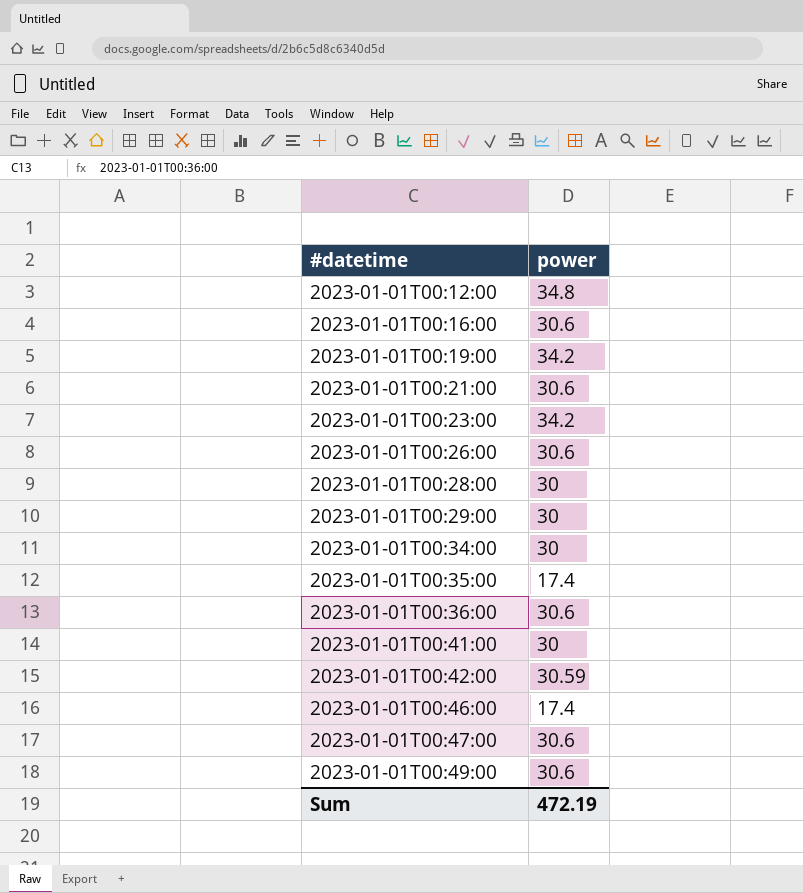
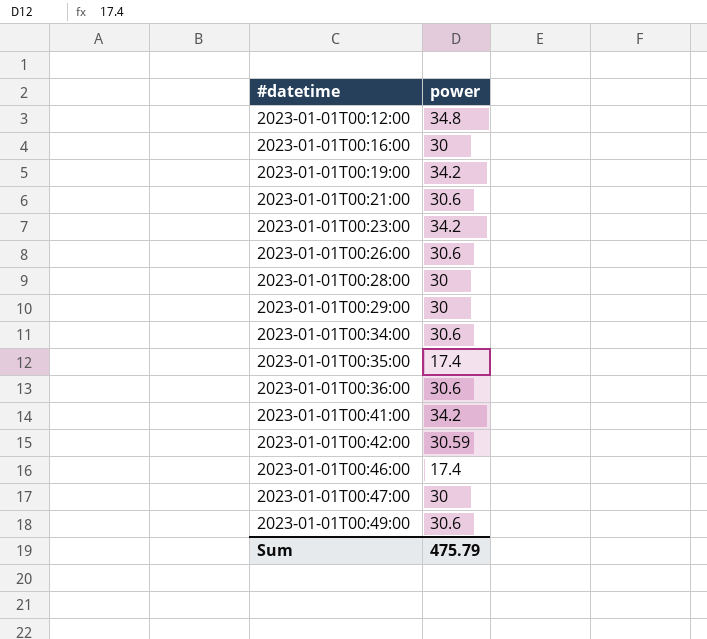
2023-01-01T00:16:00 | power: 30.6 -> 30
2023-01-01T00:34:00 | power: 30 -> 30.6
2023-01-01T00:41:00 | power: 30 -> 34.2
2023-01-01T00:47:00 | power: 30.6 -> 30
Sum | power: 472.19 -> 475.79

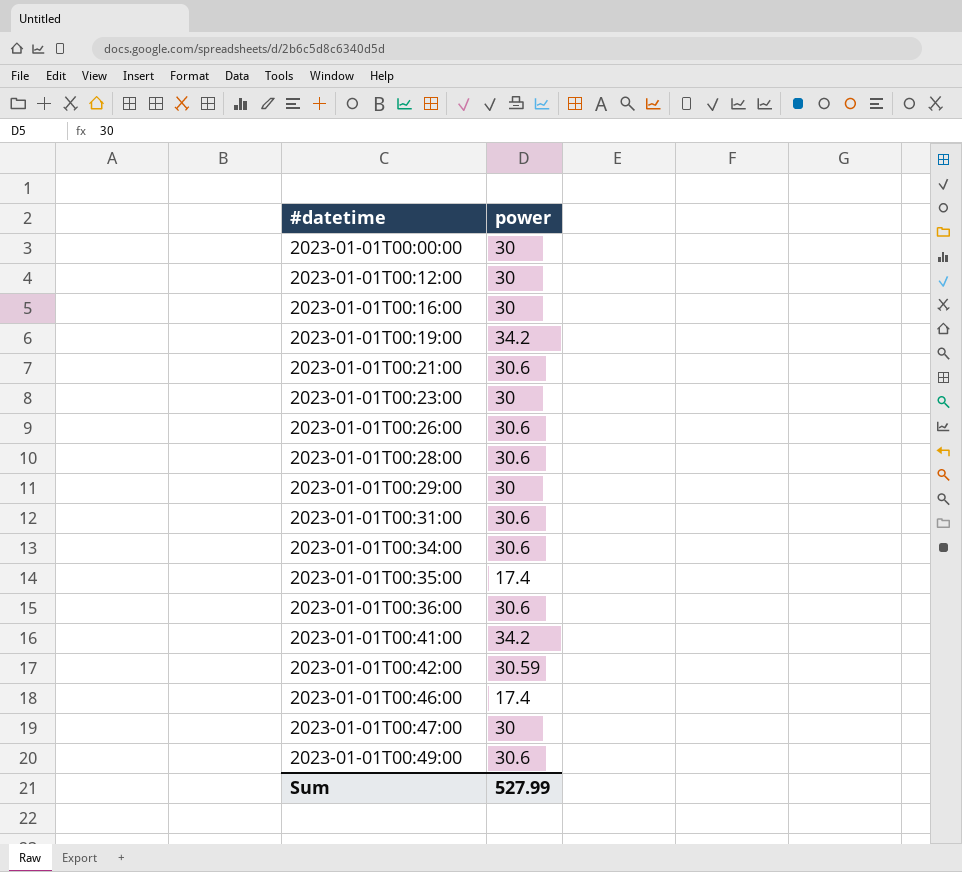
row 2023-01-01T00:00:00: none -> 30
2023-01-01T00:12:00 | power: 34.8 -> 30
2023-01-01T00:23:00 | power: 34.2 -> 30
2023-01-01T00:28:00 | power: 30 -> 30.6
row 2023-01-01T00:31:00: none -> 30.6
Sum | power: 475.79 -> 527.99

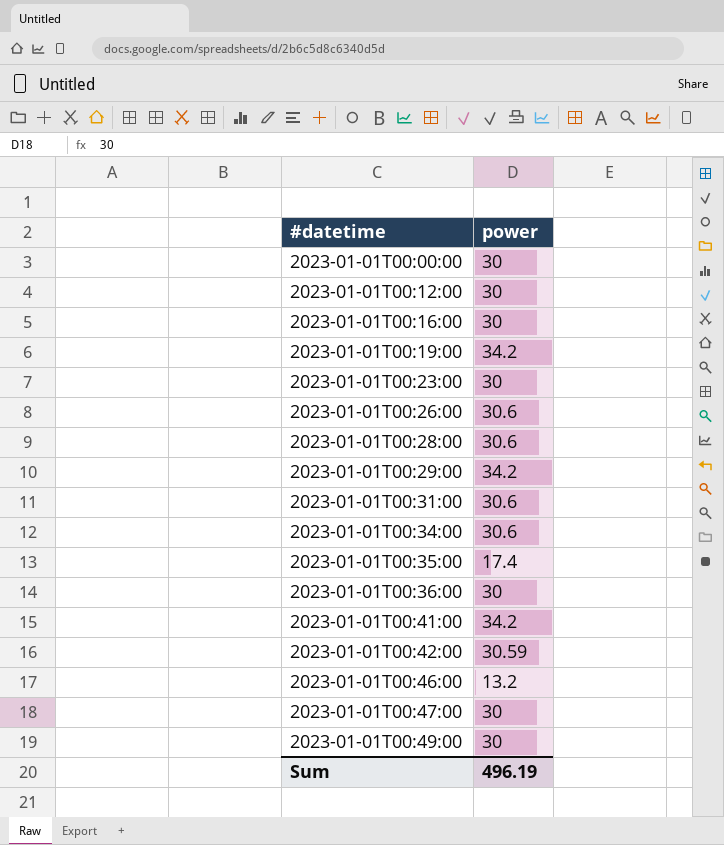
row 2023-01-01T00:21:00: 30.6 -> none
2023-01-01T00:29:00 | power: 30 -> 34.2
2023-01-01T00:36:00 | power: 30.6 -> 30
2023-01-01T00:46:00 | power: 17.4 -> 13.2
2023-01-01T00:49:00 | power: 30.6 -> 30
Sum | power: 527.99 -> 496.19

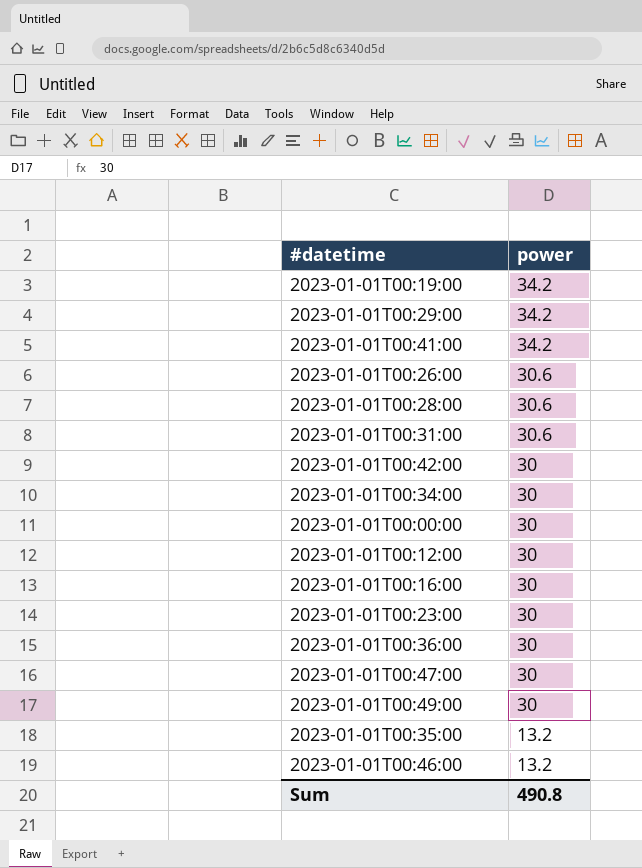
row order: #datetime ascending -> power descending
2023-01-01T00:42:00 | power: 30.59 -> 30
2023-01-01T00:34:00 | power: 30.6 -> 30
2023-01-01T00:35:00 | power: 17.4 -> 13.2
Sum | power: 496.19 -> 490.8

